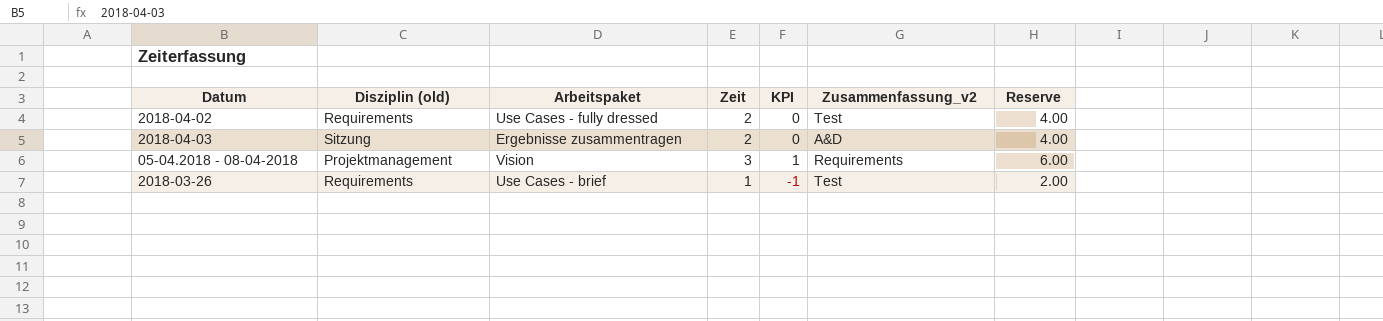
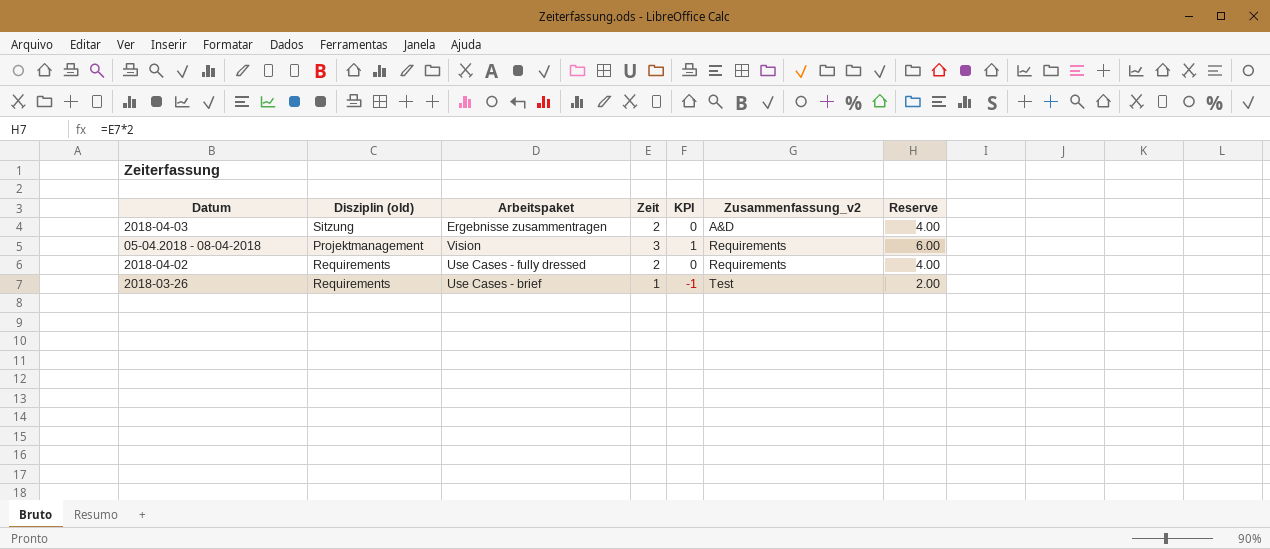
row order: none -> Zusammenfassung_v2 ascending
2018-04-02 | Zusammenfassung_v2: Test -> Requirements

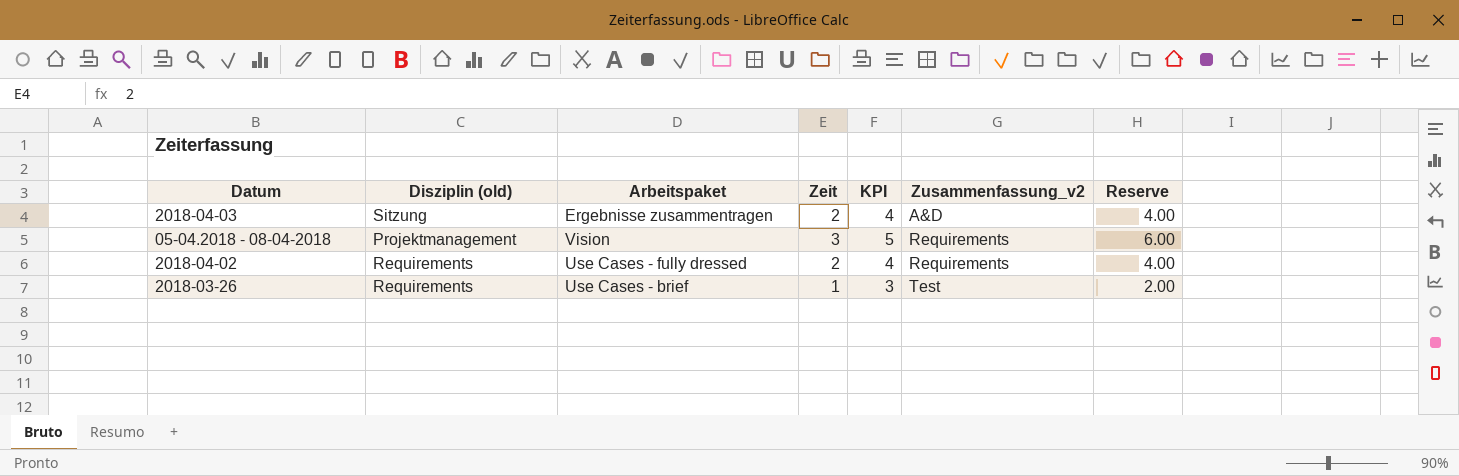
column KPI | formula: [Zeit] - 2 -> [Zeit] + 2

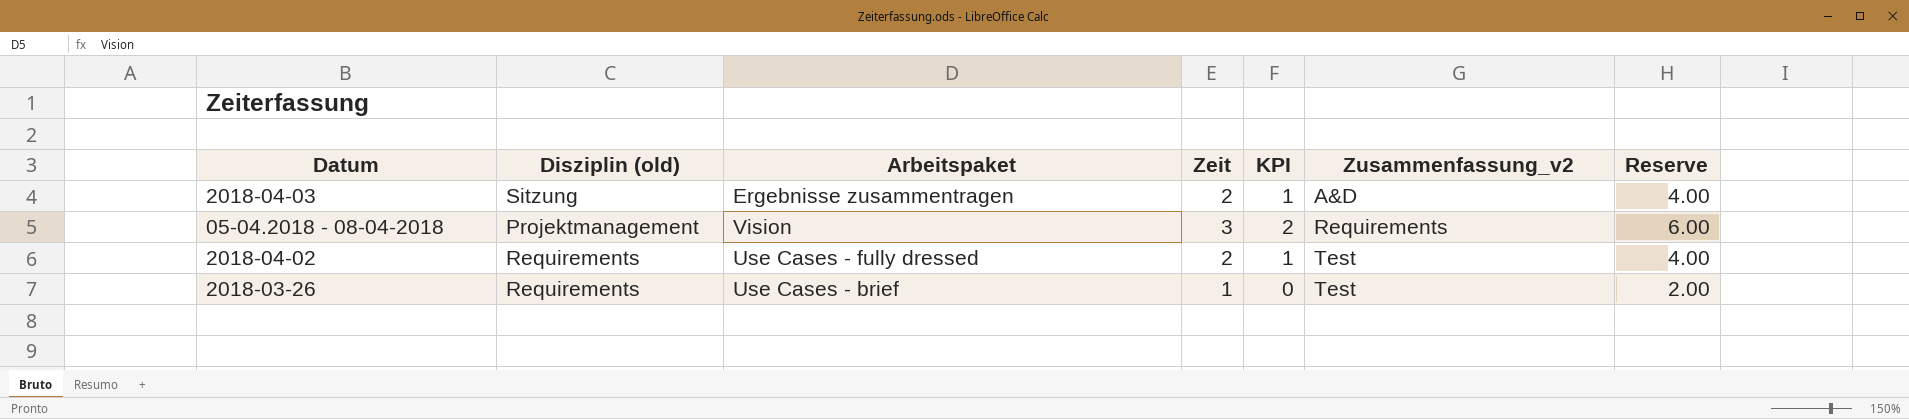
column KPI | formula: [Zeit] + 2 -> [Zeit] - 1
2018-04-02 | Zusammenfassung_v2: Requirements -> Test

